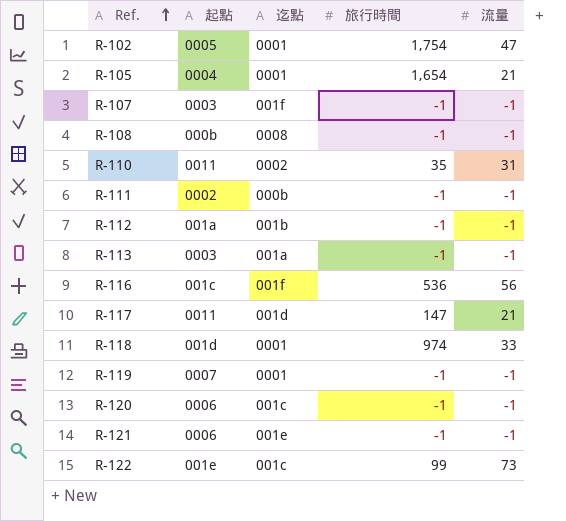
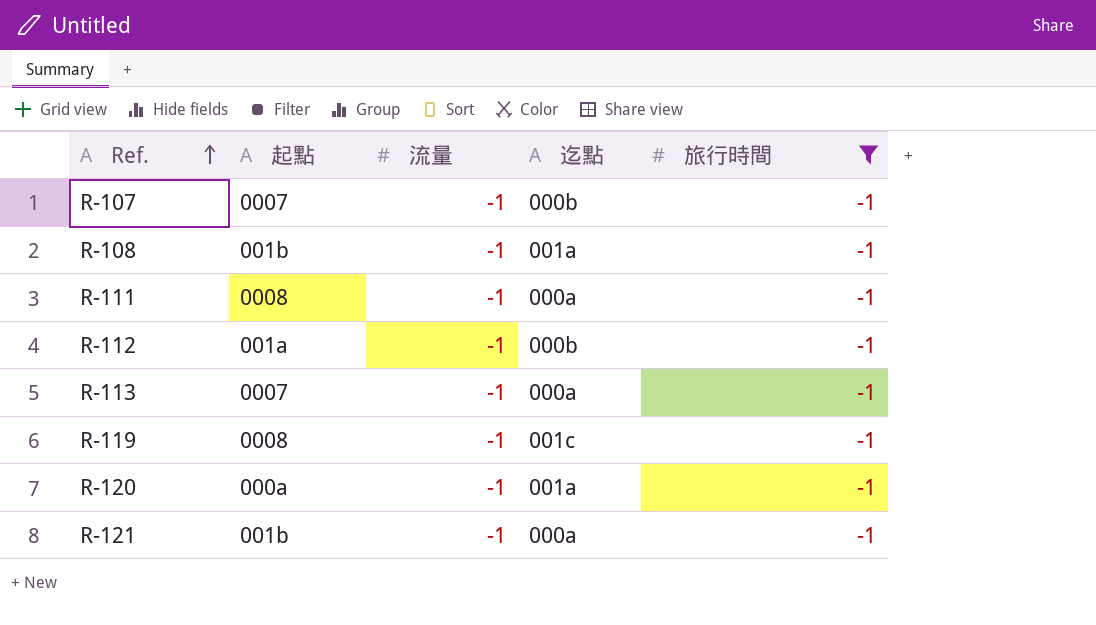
filter: none -> 旅行時間 = -1
column 流量 | position: 5 -> 3
R-107 | 起點: 0003 -> 0007
R-107 | 迄點: 001f -> 000b
R-108 | 起點: 000b -> 001b
R-108 | 迄點: 0008 -> 001a
R-111 | 起點: 0002 -> 0008
R-111 | 迄點: 000b -> 000a
R-112 | 迄點: 001b -> 000b
R-113 | 起點: 0003 -> 0007
R-113 | 迄點: 001a -> 000a
R-119 | 起點: 0007 -> 0008
R-119 | 迄點: 0001 -> 001c
R-120 | 起點: 0006 -> 000a
R-120 | 迄點: 001c -> 001a
R-121 | 起點: 0006 -> 001b
R-121 | 迄點: 001e -> 000a

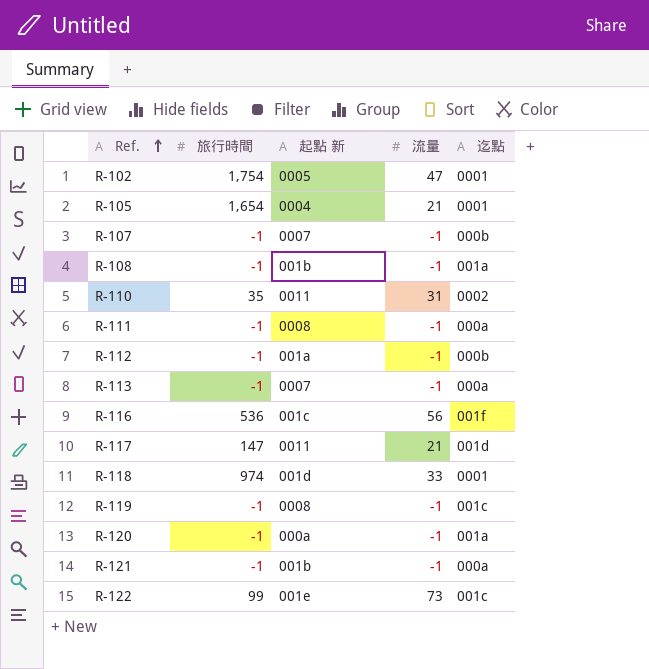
filter: 旅行時間 = -1 -> none
column 旅行時間 | position: 5 -> 2
column name: 起點 -> 起點 新

